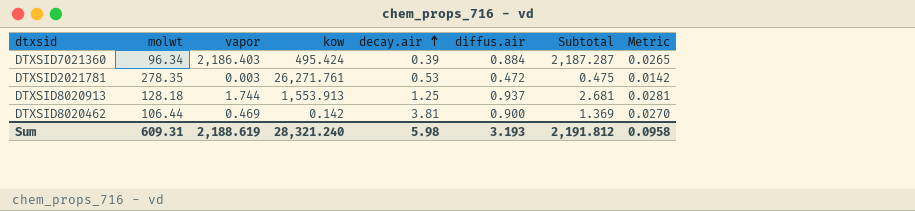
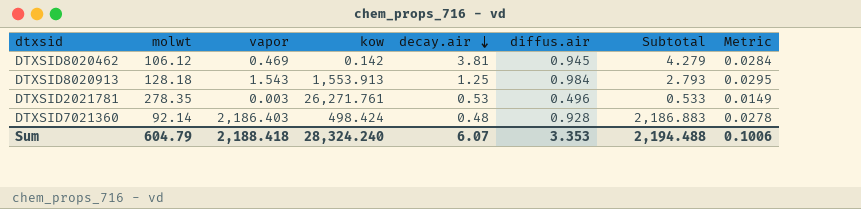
row order: decay.air ascending -> decay.air descending
column Subtotal | formula: [vapor] + [diffus.air] -> [vapor] + [decay.air]
DTXSID8020462 | molwt: 106.44 -> 106.12
DTXSID8020462 | diffus.air: 0.900 -> 0.945
DTXSID8020462 | Metric: 0.0270 -> 0.0284
DTXSID8020913 | vapor: 1.744 -> 1.543
DTXSID8020913 | diffus.air: 0.937 -> 0.984
DTXSID8020913 | Metric: 0.0281 -> 0.0295
DTXSID2021781 | diffus.air: 0.472 -> 0.496
DTXSID2021781 | Metric: 0.0142 -> 0.0149
DTXSID7021360 | molwt: 96.34 -> 92.14
DTXSID7021360 | kow: 495.424 -> 498.424
DTXSID7021360 | decay.air: 0.39 -> 0.48
DTXSID7021360 | diffus.air: 0.884 -> 0.928
DTXSID7021360 | Metric: 0.0265 -> 0.0278
Sum | molwt: 609.31 -> 604.79
Sum | vapor: 2,188.619 -> 2,188.418
Sum | kow: 28,321.240 -> 28,324.240
Sum | decay.air: 5.98 -> 6.07
Sum | diffus.air: 3.193 -> 3.353
Sum | Subtotal: 2,191.812 -> 2,194.488
Sum | Metric: 0.0958 -> 0.1006

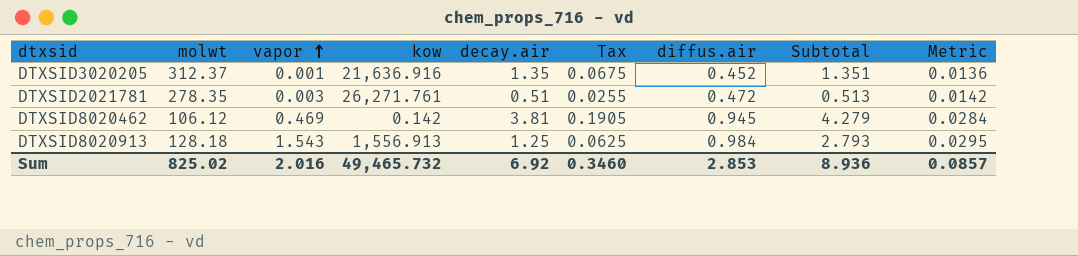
row order: decay.air descending -> vapor ascending
column Tax | formula: none -> [decay.air] * 0.05
row DTXSID7021360: 92.14 | 2,186.403 | 498.424 | 0.48 | 0.928 | 2,186.883 | 0.0278 -> none
row DTXSID3020205: none -> 312.37 | 0.001 | 21,636.916 | 1.35 | 0.0675 | 0.452 | 1.351 | 0.0136
DTXSID2021781 | decay.air: 0.53 -> 0.51
DTXSID2021781 | diffus.air: 0.496 -> 0.472
DTXSID2021781 | Subtotal: 0.533 -> 0.513
DTXSID2021781 | Metric: 0.0149 -> 0.0142
DTXSID8020913 | kow: 1,553.913 -> 1,556.913
Sum | molwt: 604.79 -> 825.02
Sum | vapor: 2,188.418 -> 2.016
Sum | kow: 28,324.240 -> 49,465.732
Sum | decay.air: 6.07 -> 6.92
Sum | diffus.air: 3.353 -> 2.853
Sum | Subtotal: 2,194.488 -> 8.936
Sum | Metric: 0.1006 -> 0.0857

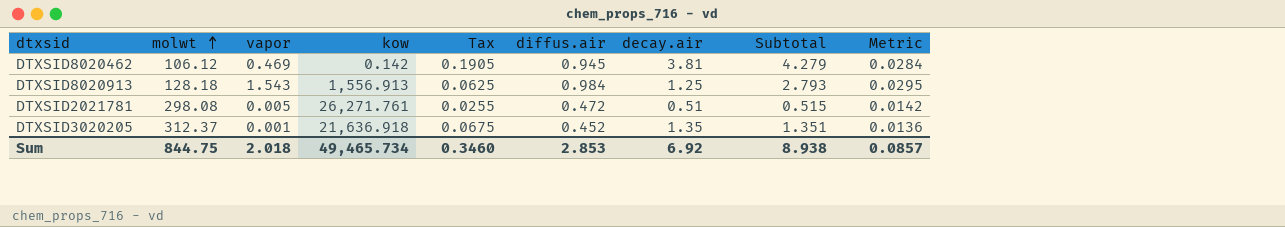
row order: vapor ascending -> molwt ascending
column decay.air | position: 5 -> 7
DTXSID2021781 | molwt: 278.35 -> 298.08
DTXSID2021781 | vapor: 0.003 -> 0.005
DTXSID2021781 | Subtotal: 0.513 -> 0.515
DTXSID3020205 | kow: 21,636.916 -> 21,636.918
Sum | molwt: 825.02 -> 844.75
Sum | vapor: 2.016 -> 2.018
Sum | kow: 49,465.732 -> 49,465.734
Sum | Subtotal: 8.936 -> 8.938

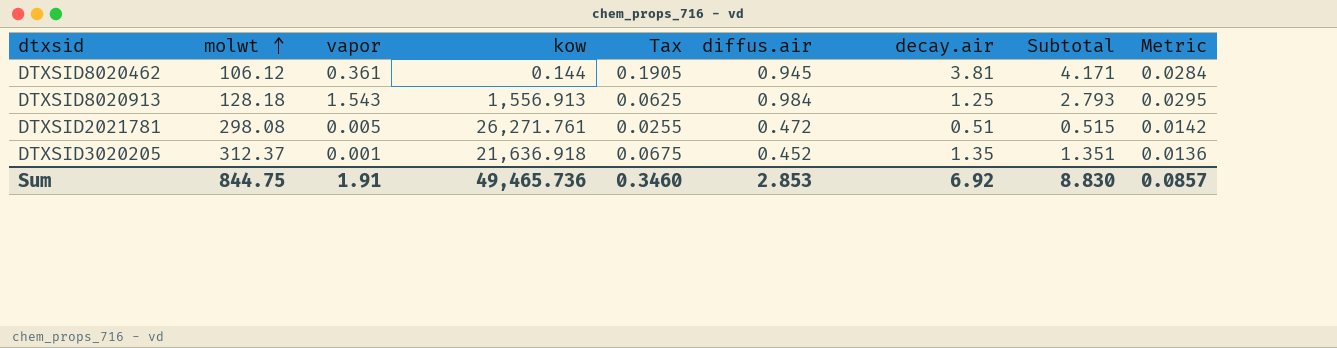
DTXSID8020462 | vapor: 0.469 -> 0.361
DTXSID8020462 | kow: 0.142 -> 0.144
DTXSID8020462 | Subtotal: 4.279 -> 4.171
Sum | vapor: 2.018 -> 1.91
Sum | kow: 49,465.734 -> 49,465.736
Sum | Subtotal: 8.938 -> 8.830

